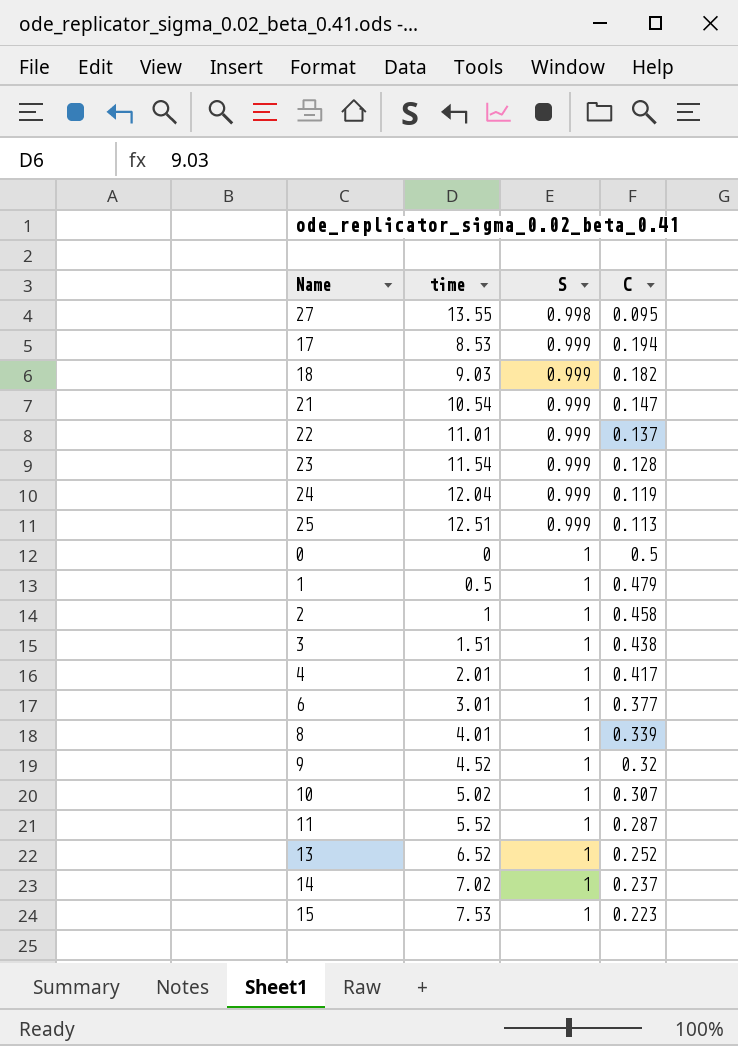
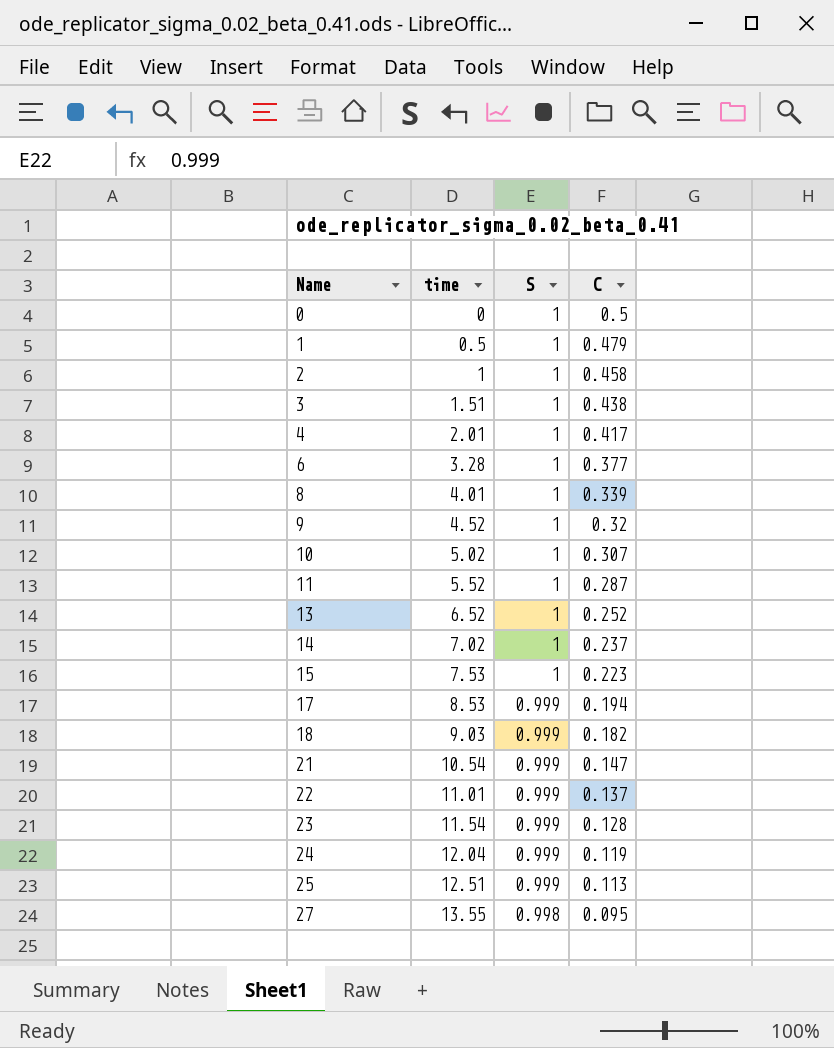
row order: S ascending -> Name ascending
6 | time: 3.01 -> 3.28

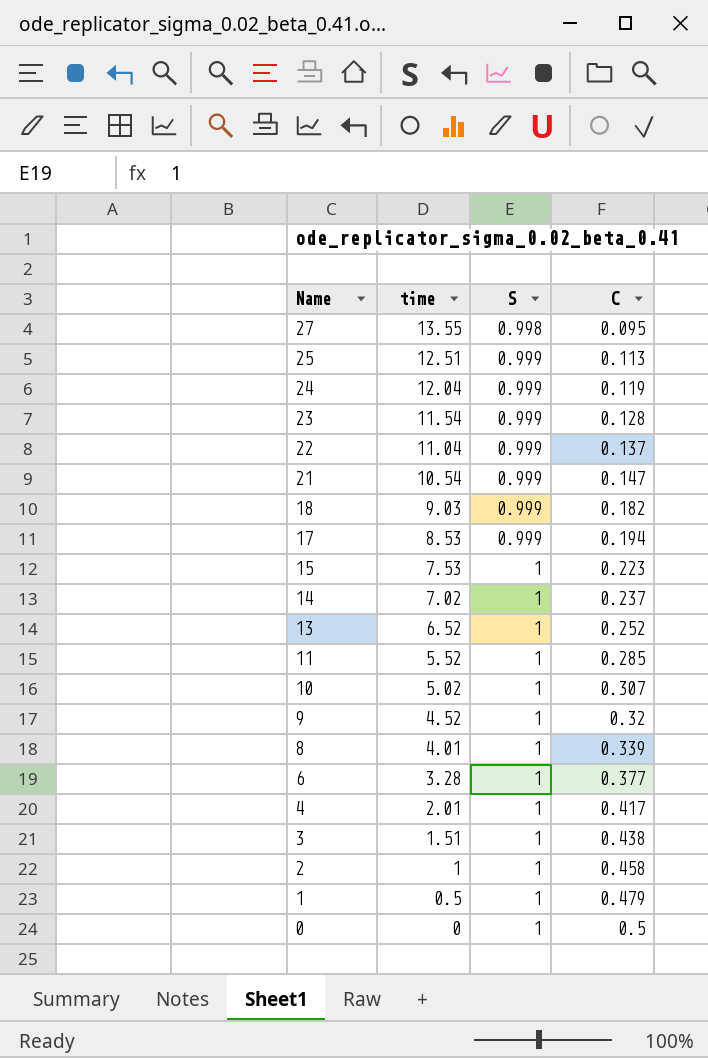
row order: Name ascending -> Name descending
22 | time: 11.01 -> 11.04
11 | C: 0.287 -> 0.285

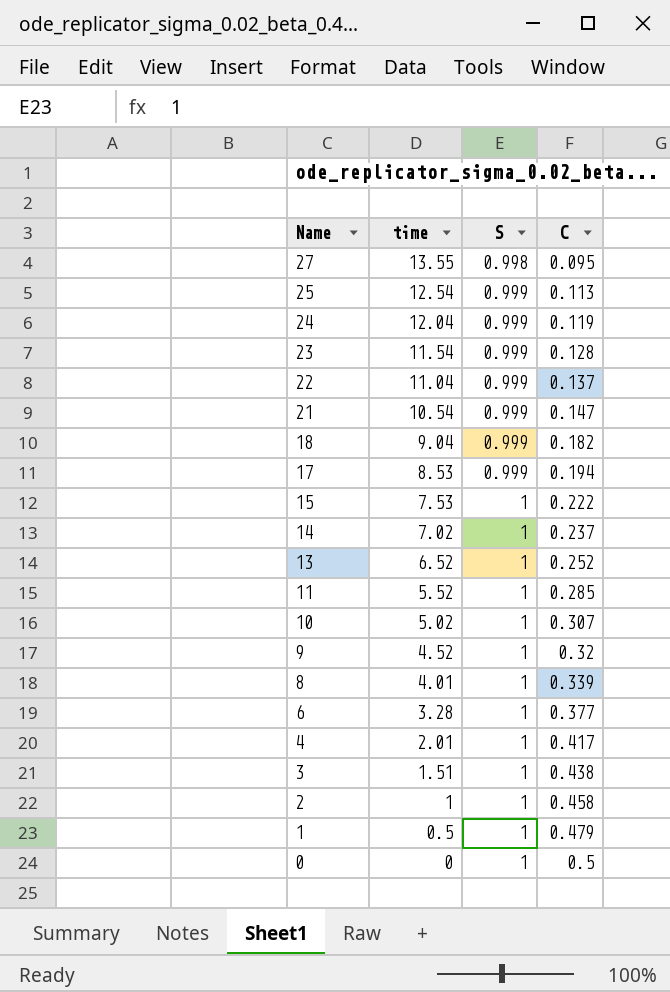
25 | time: 12.51 -> 12.54
18 | time: 9.03 -> 9.04
15 | C: 0.223 -> 0.222

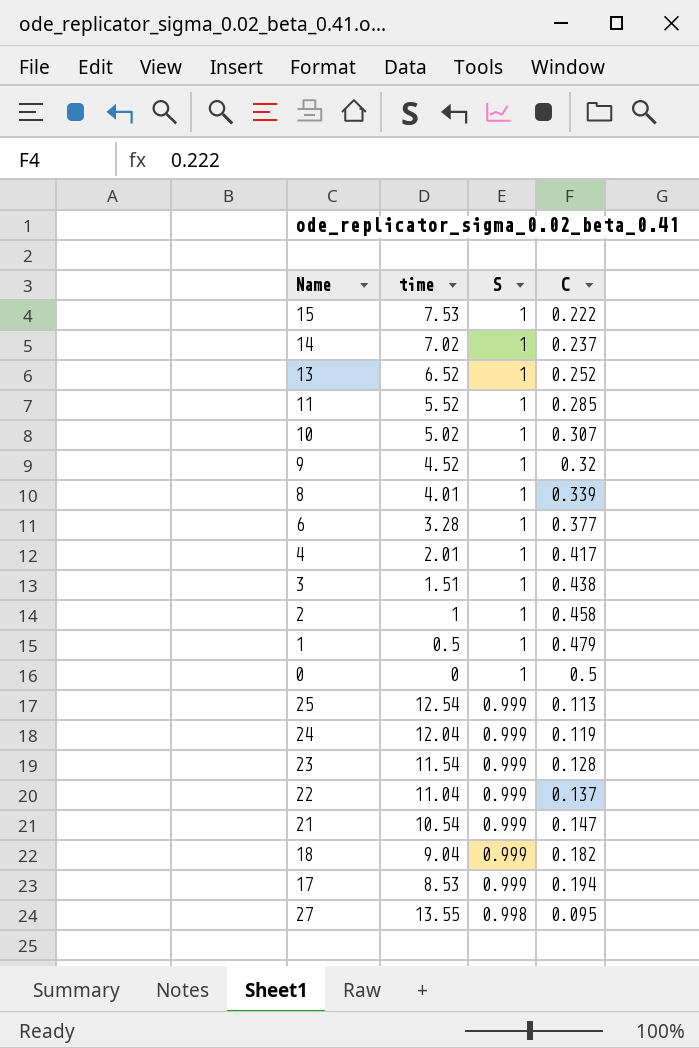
row order: Name descending -> S descending

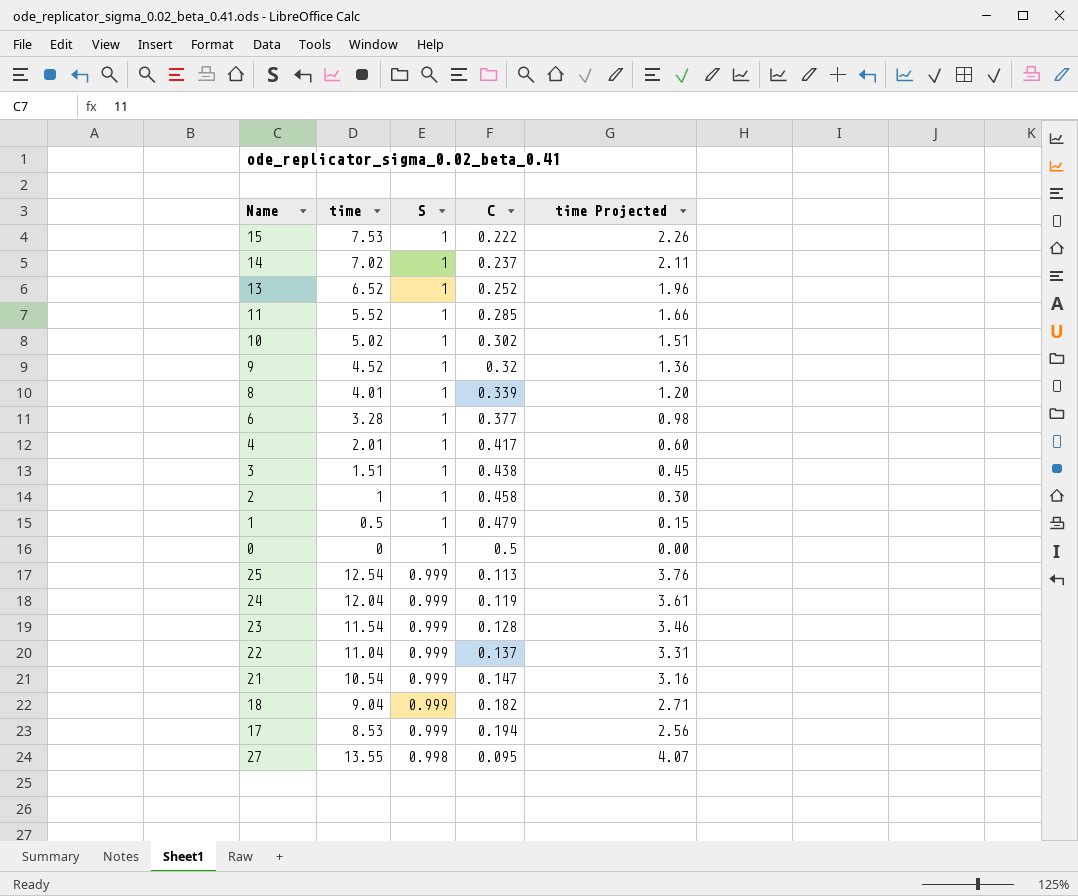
column time Projected | formula: none -> [time] * 0.3
10 | C: 0.307 -> 0.302

